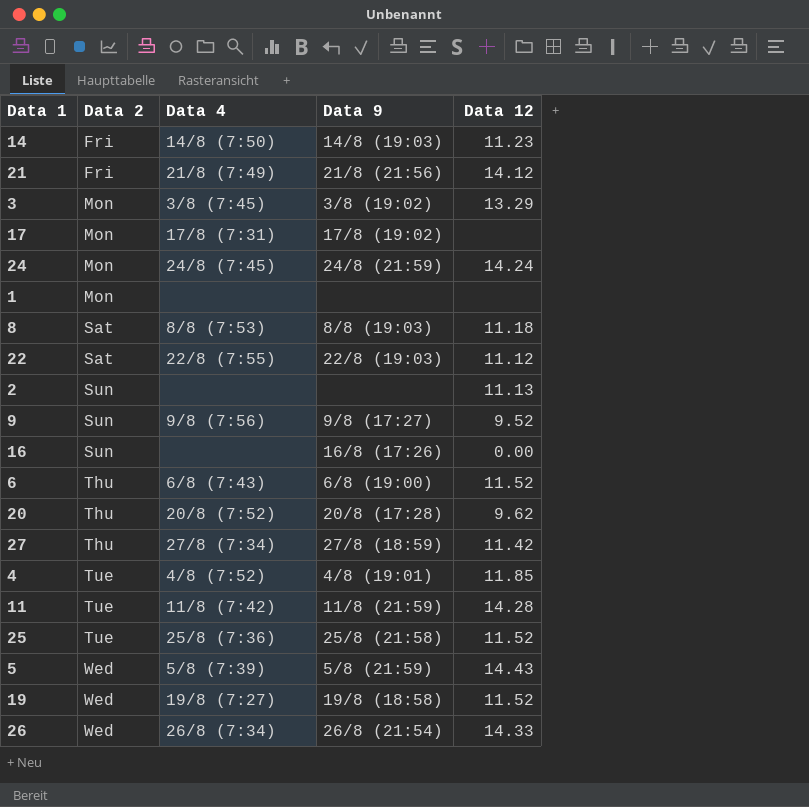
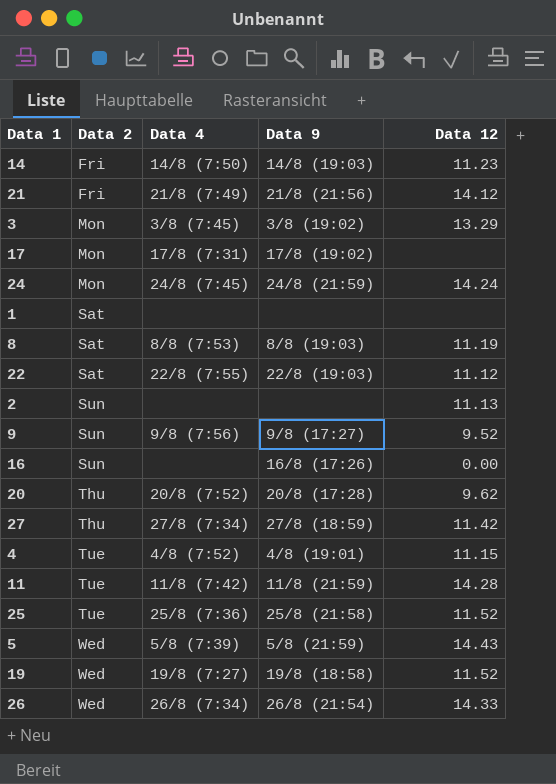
row 6: Thu | 6/8 (7:43) | 6/8 (19:00) | 11.52 -> none
1 | Data 2: Mon -> Sat
8 | Data 12: 11.18 -> 11.19
4 | Data 12: 11.85 -> 11.15

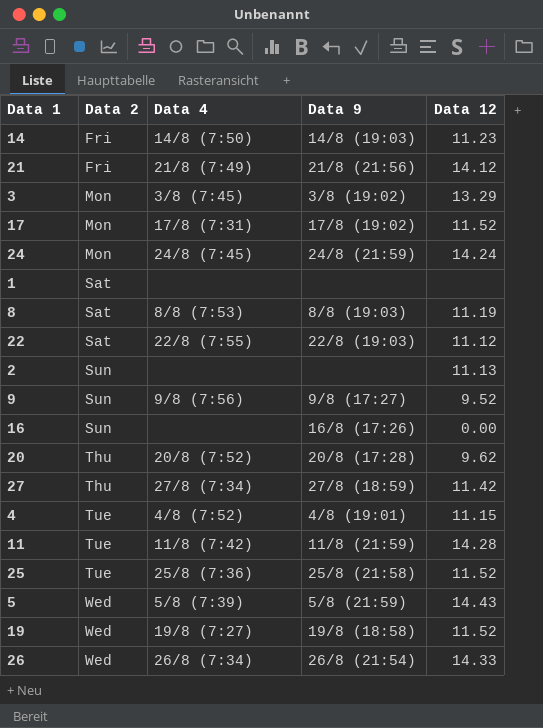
17 | Data 12: none -> 11.52

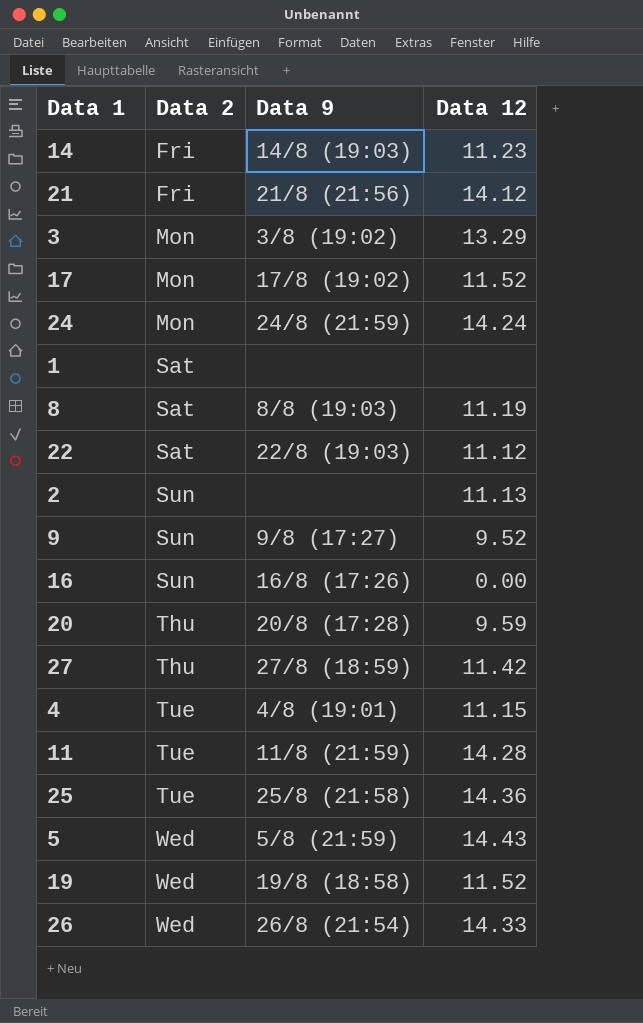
column Data 4 | position: 3 -> none
20 | Data 12: 9.62 -> 9.59
25 | Data 12: 11.52 -> 14.36

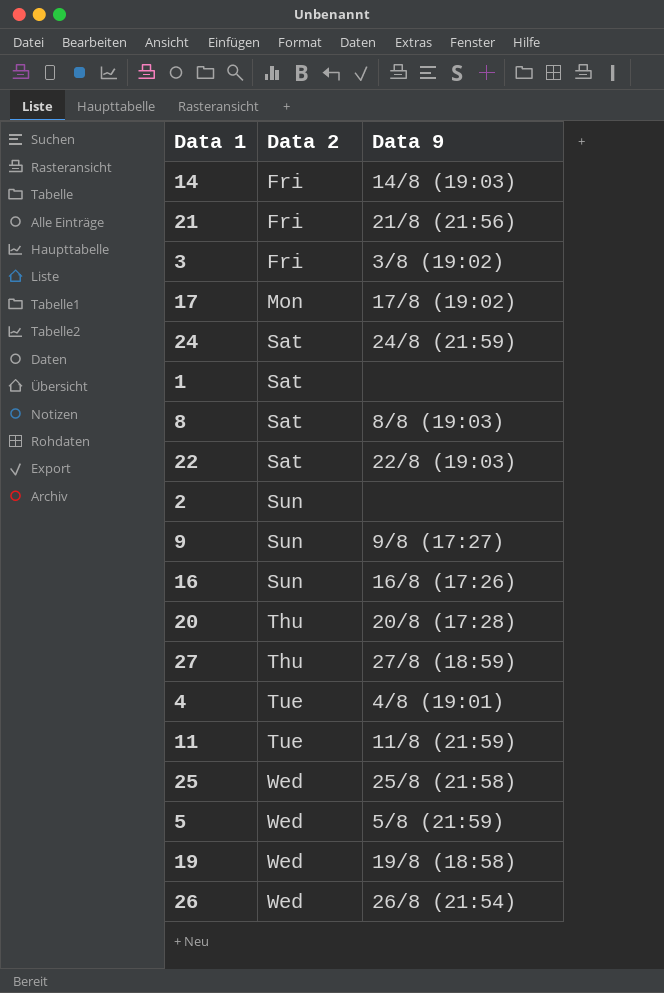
column Data 12 | position: 4 -> none
3 | Data 2: Mon -> Fri
24 | Data 2: Mon -> Sat
25 | Data 2: Tue -> Wed

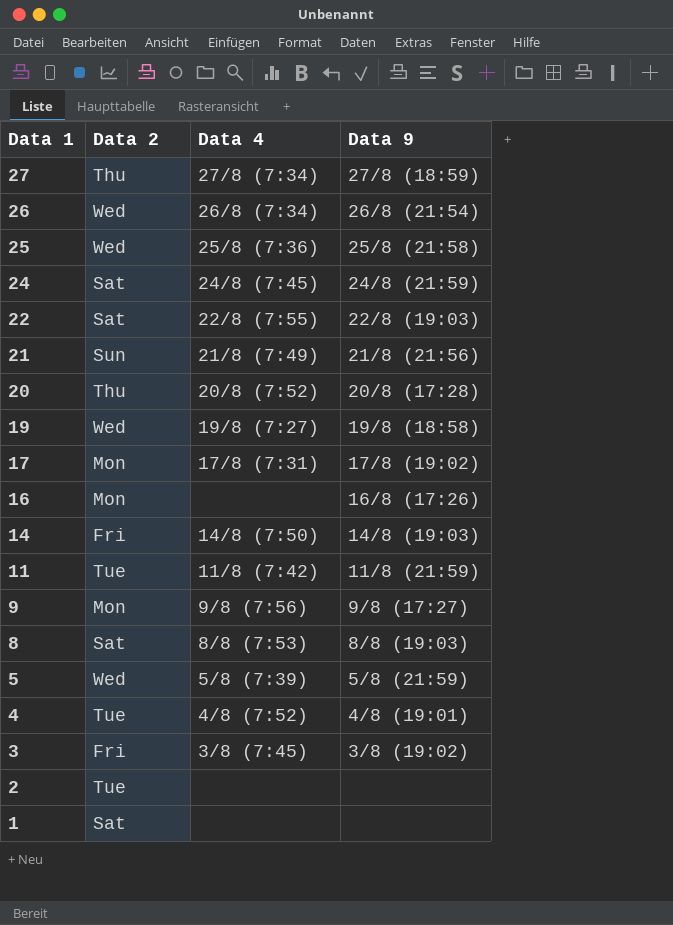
row order: Data 2 ascending -> Data 1 descending
column Data 4 | position: none -> 3
21 | Data 2: Fri -> Sun
16 | Data 2: Sun -> Mon
9 | Data 2: Sun -> Mon
2 | Data 2: Sun -> Tue

